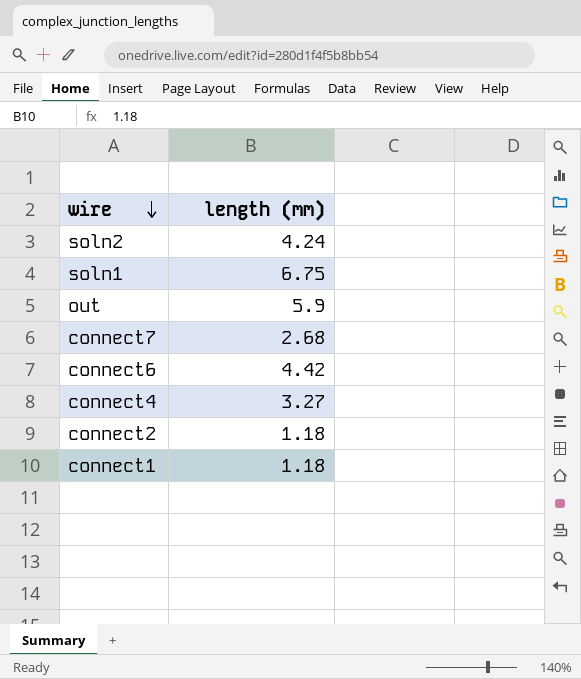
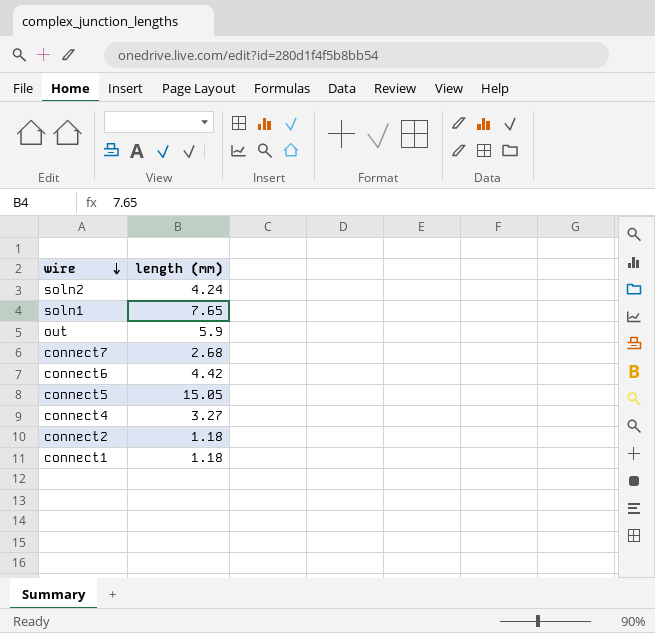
soln1 | length (mm): 6.75 -> 7.65
row connect5: none -> 15.05

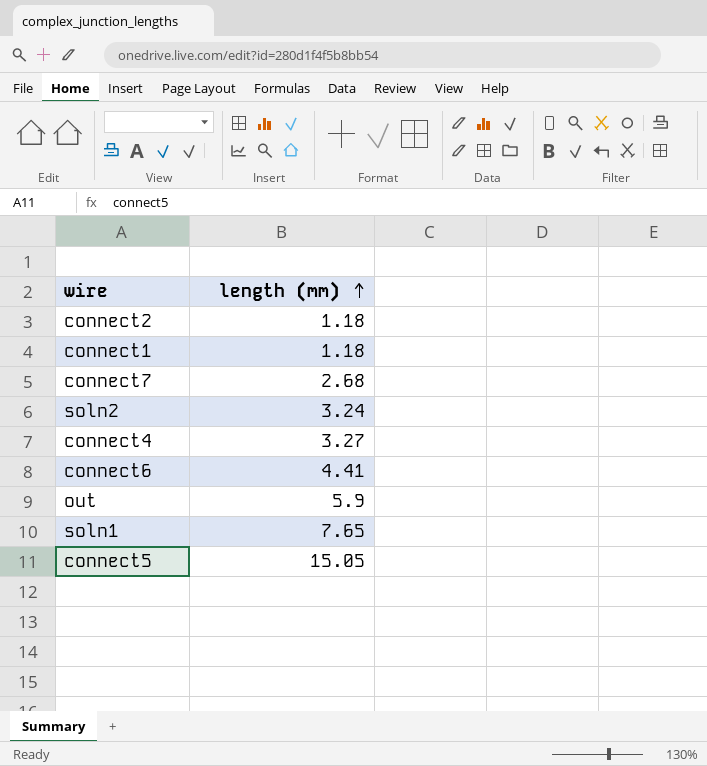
row order: wire descending -> length (mm) ascending
soln2 | length (mm): 4.24 -> 3.24
connect6 | length (mm): 4.42 -> 4.41

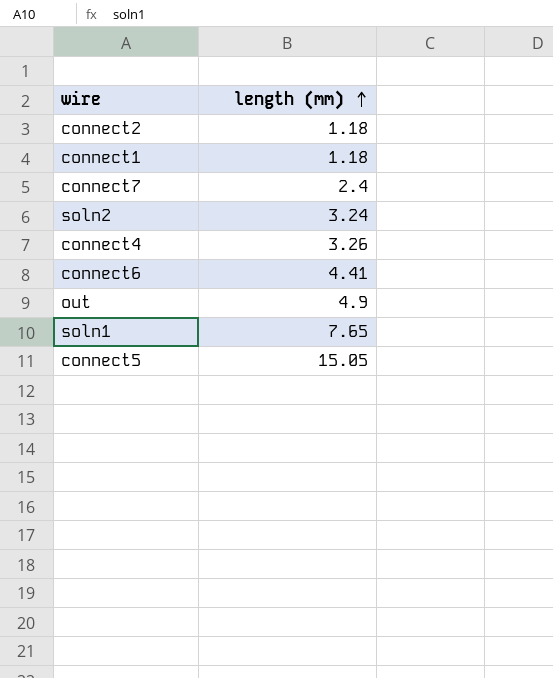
connect7 | length (mm): 2.68 -> 2.4
connect4 | length (mm): 3.27 -> 3.26
out | length (mm): 5.9 -> 4.9

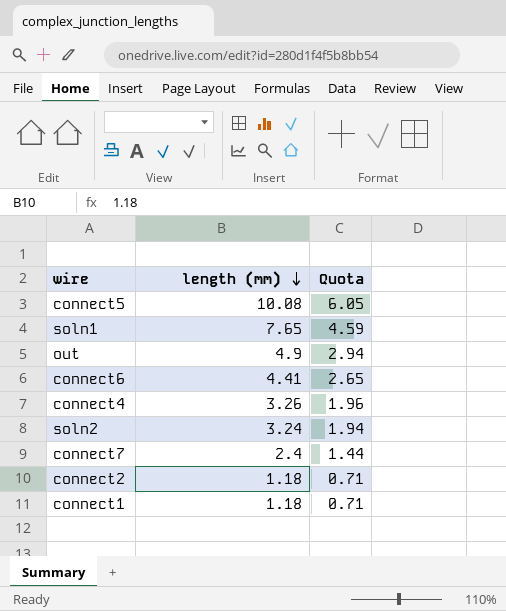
row order: length (mm) ascending -> length (mm) descending
column Quota | formula: none -> [length (mm)] * 0.6
connect5 | length (mm): 15.05 -> 10.08

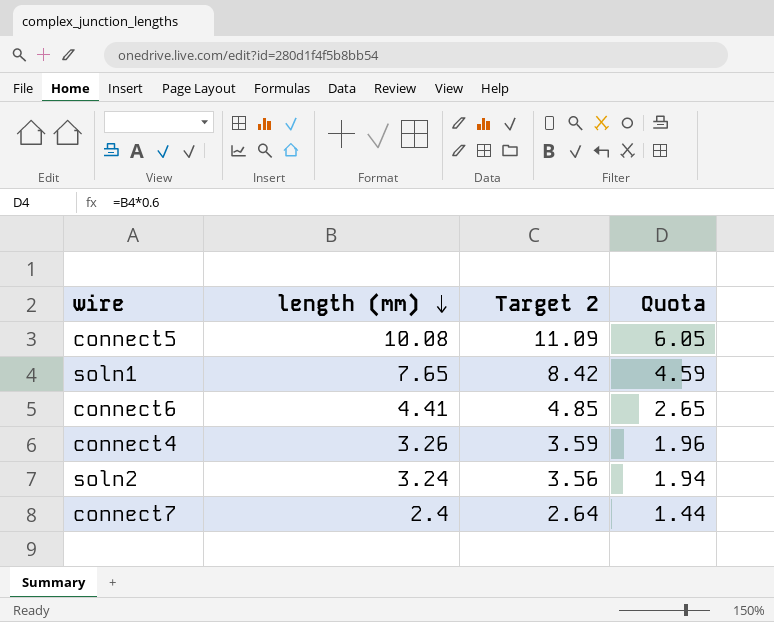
column Target 2 | formula: none -> [length (mm)] * 1.1
row out: 4.9 | 2.94 -> none
row connect2: 1.18 | 0.71 -> none
row connect1: 1.18 | 0.71 -> none

